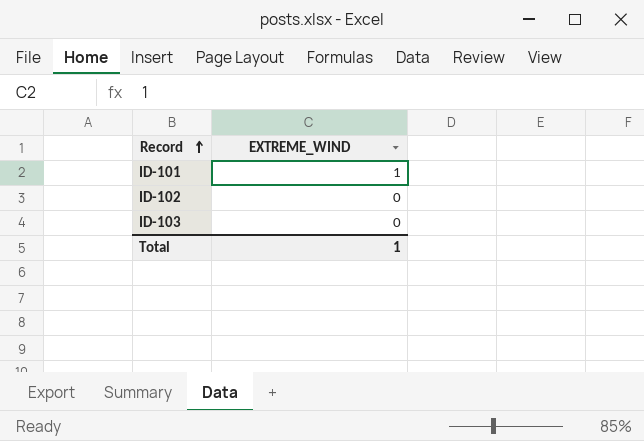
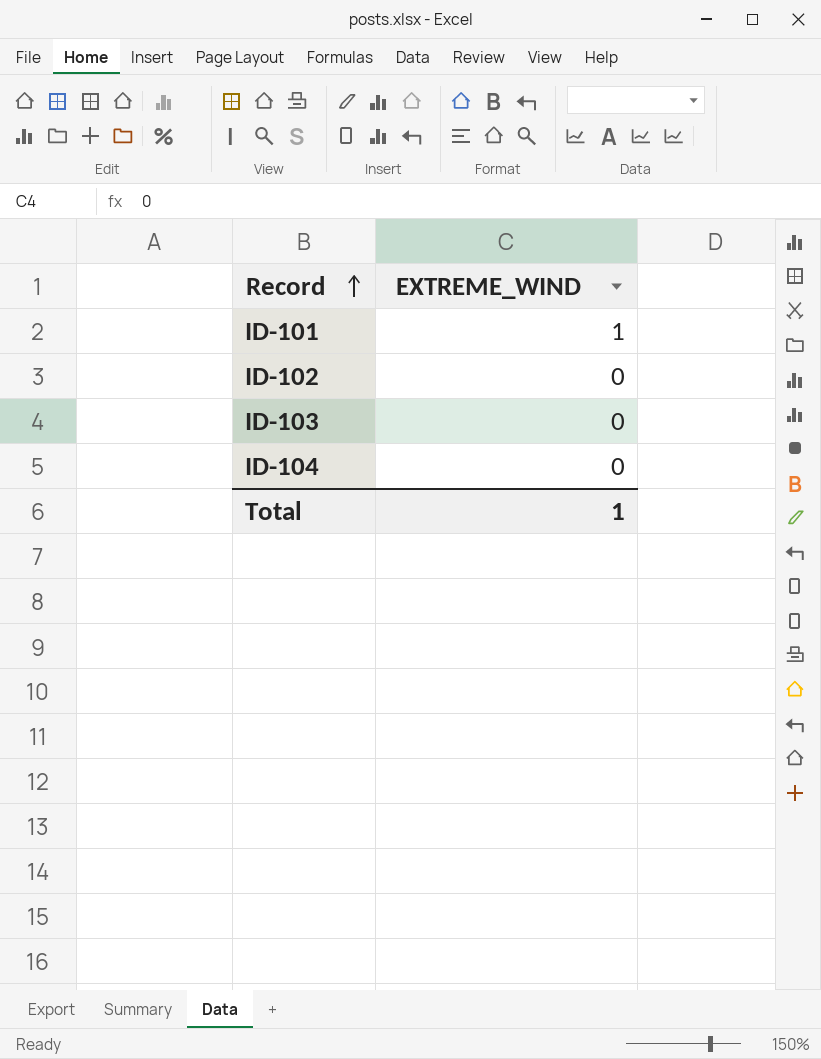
row ID-104: none -> 0

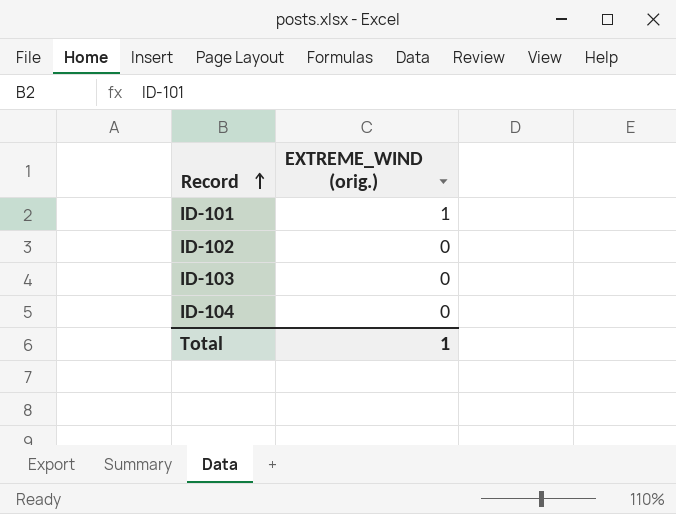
column name: EXTREME_WIND -> EXTREME_WIND (orig.)

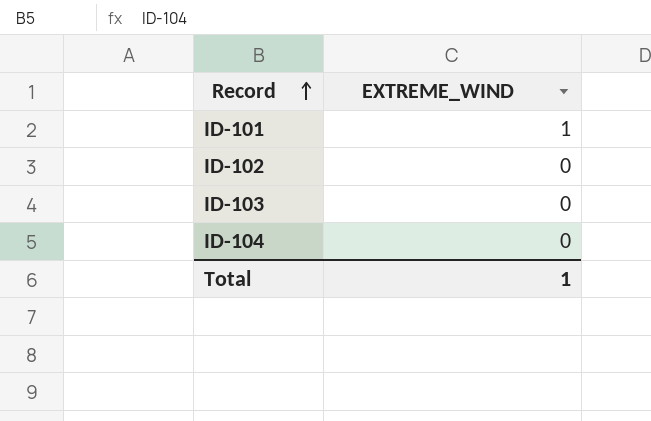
column name: EXTREME_WIND (orig.) -> EXTREME_WIND

